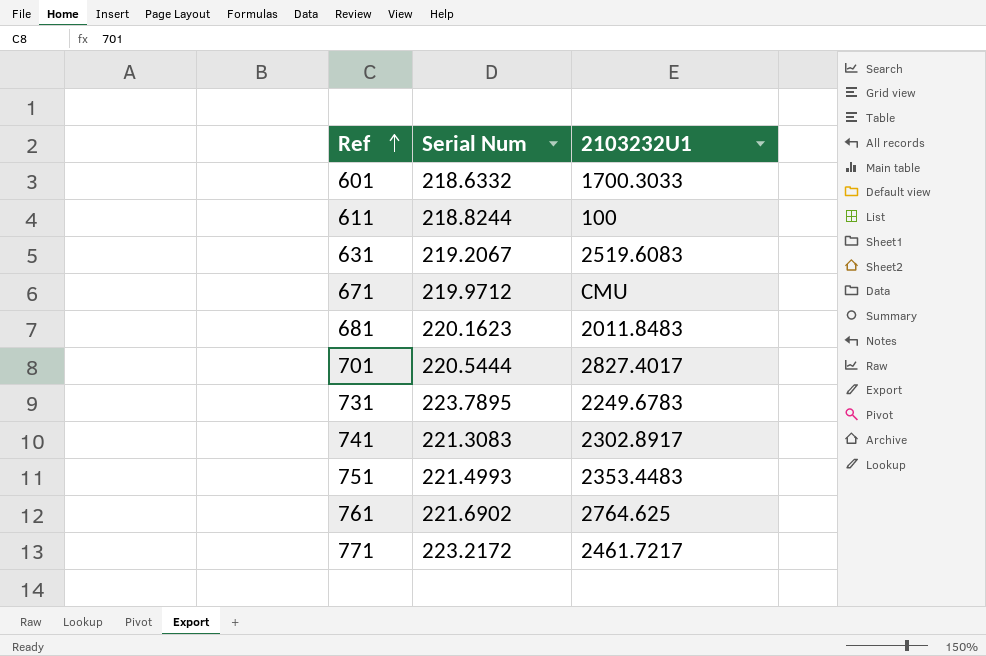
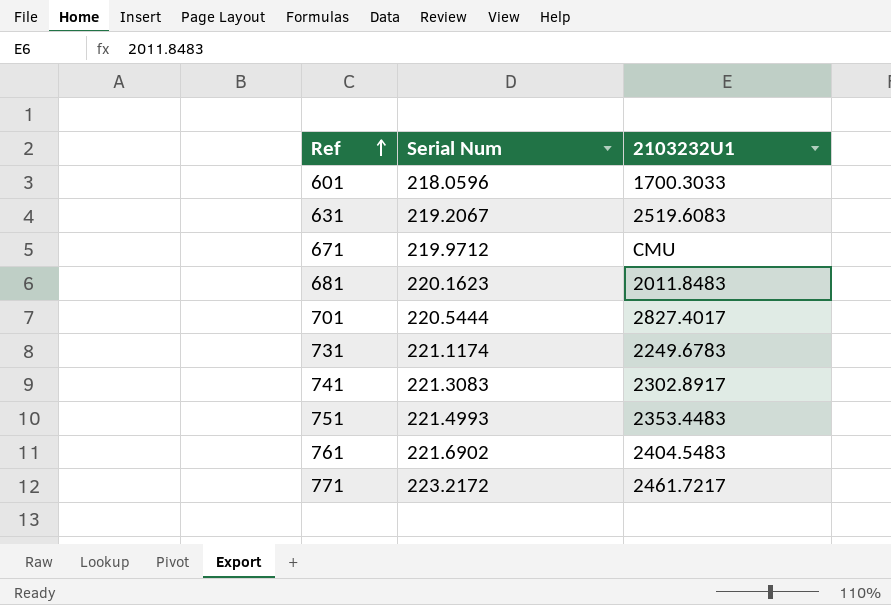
row 611: 218.8244 | 100 -> none
601 | Serial Num: 218.6332 -> 218.0596
731 | Serial Num: 223.7895 -> 221.1174
761 | 2103232U1: 2764.625 -> 2404.5483

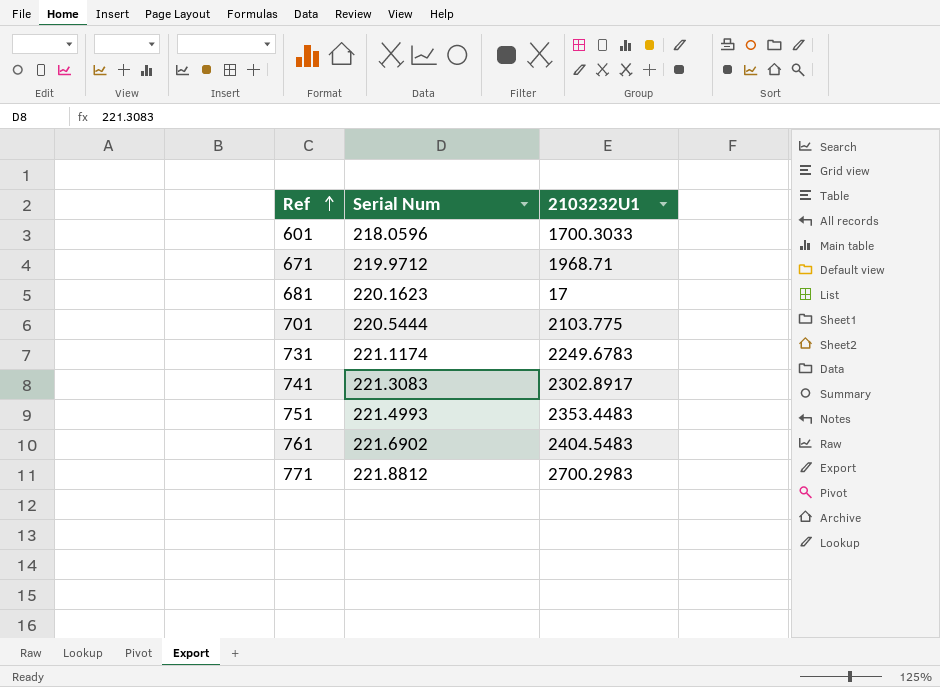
row 631: 219.2067 | 2519.6083 -> none
671 | 2103232U1: CMU -> 1968.71
681 | 2103232U1: 2011.8483 -> 17
701 | 2103232U1: 2827.4017 -> 2103.775
771 | Serial Num: 223.2172 -> 221.8812
771 | 2103232U1: 2461.7217 -> 2700.2983

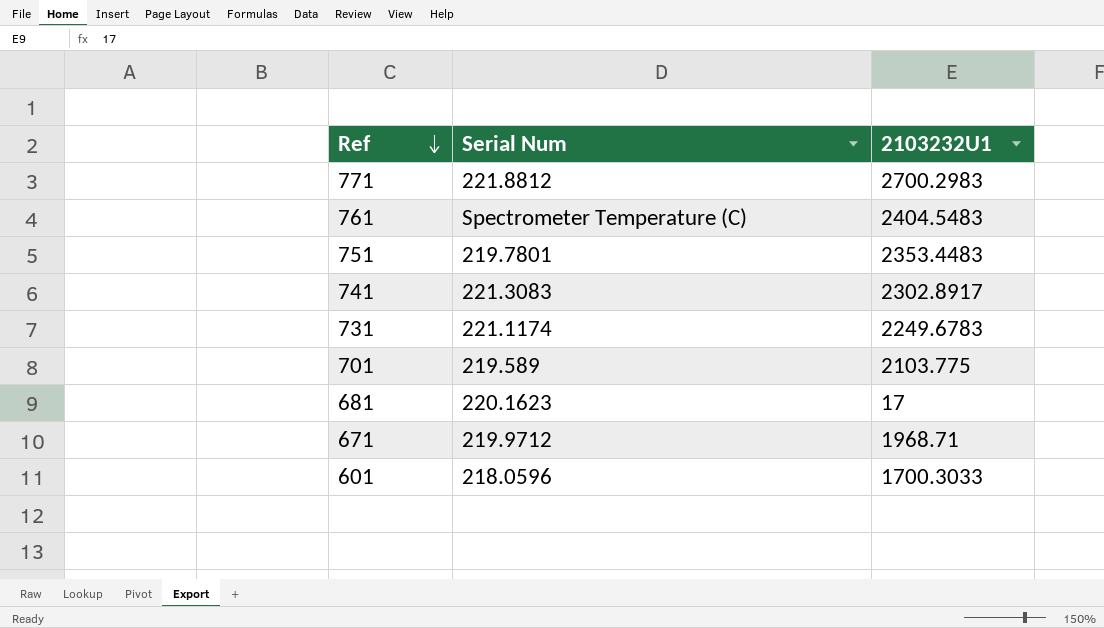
row order: Ref ascending -> Ref descending
761 | Serial Num: 221.6902 -> Spectrometer Temperature (C)
751 | Serial Num: 221.4993 -> 219.7801
701 | Serial Num: 220.5444 -> 219.589

